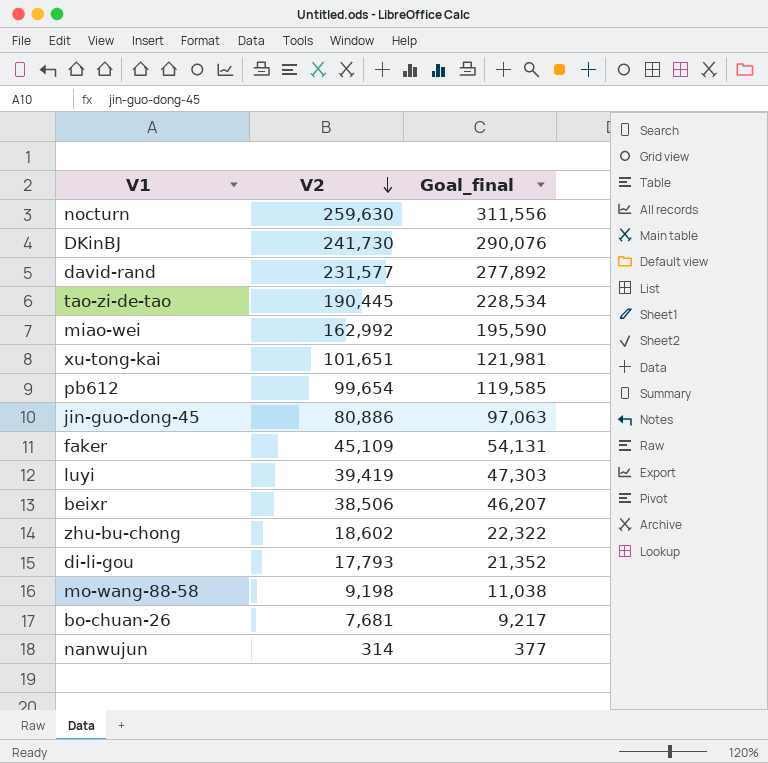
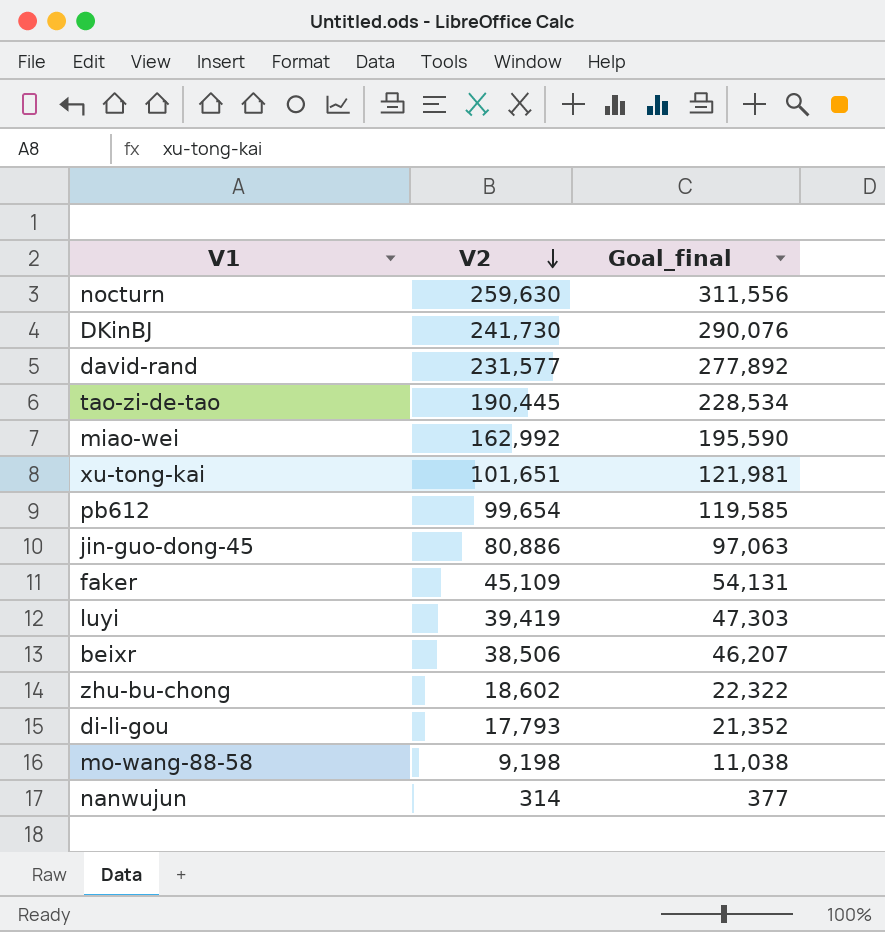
row bo-chuan-26: 7,681 | 9,217 -> none

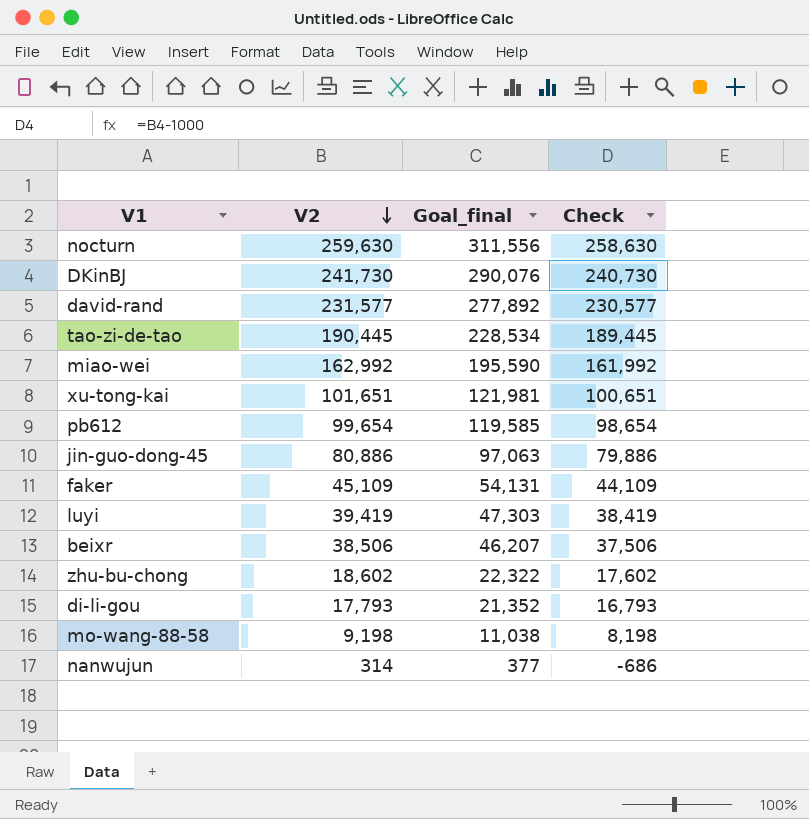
column Check | formula: none -> [V2] - 1000

